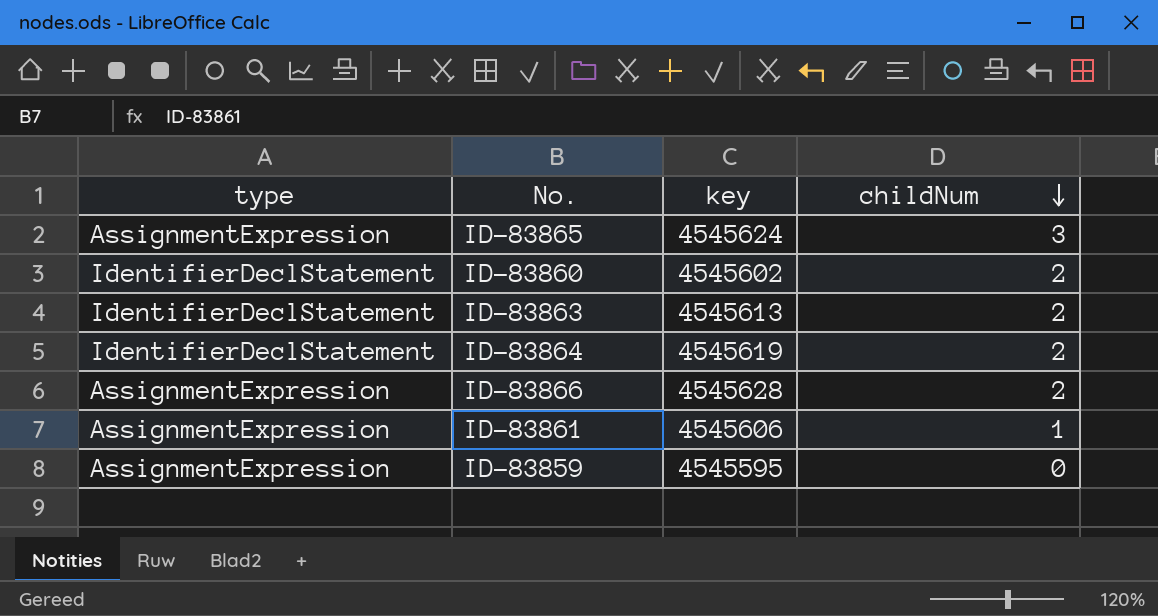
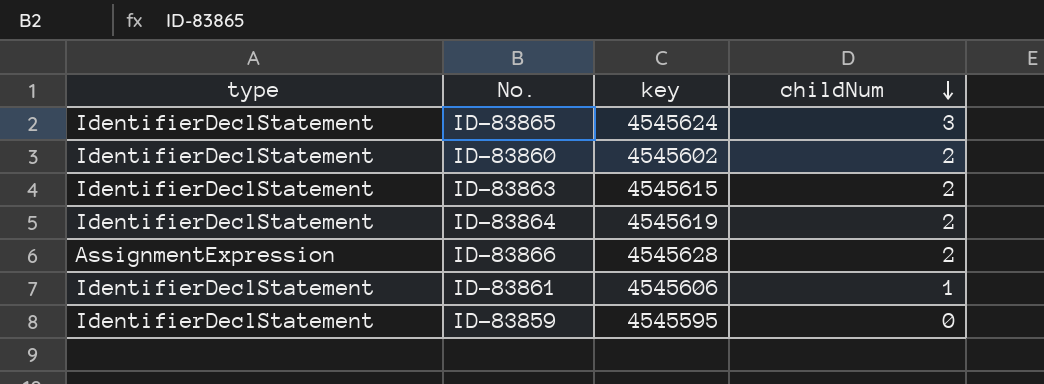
ID-83865 | type: AssignmentExpression -> IdentifierDeclStatement
ID-83863 | key: 4545613 -> 4545615
ID-83861 | type: AssignmentExpression -> IdentifierDeclStatement
ID-83859 | type: AssignmentExpression -> IdentifierDeclStatement

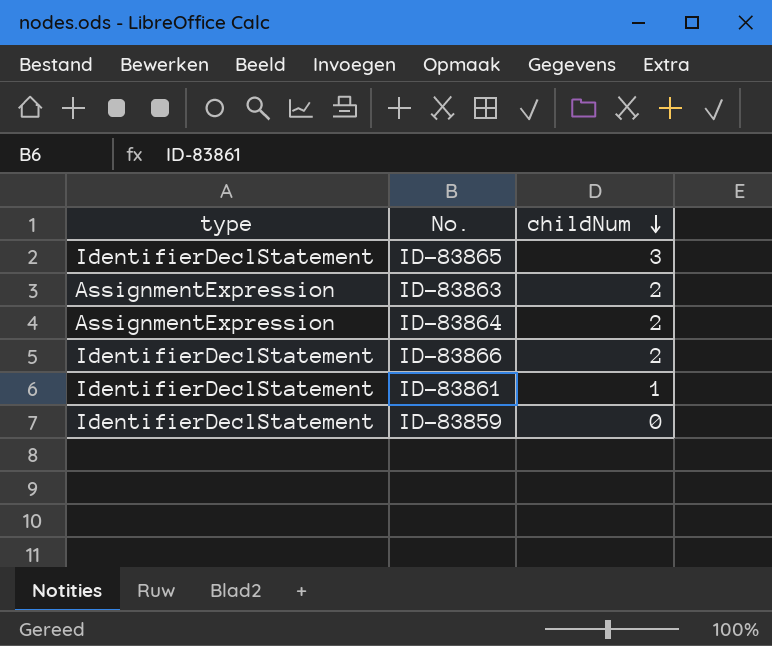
column key | position: 3 -> none
row ID-83860: IdentifierDeclStatement | 4545602 | 2 -> none
ID-83863 | type: IdentifierDeclStatement -> AssignmentExpression
ID-83864 | type: IdentifierDeclStatement -> AssignmentExpression
ID-83866 | type: AssignmentExpression -> IdentifierDeclStatement

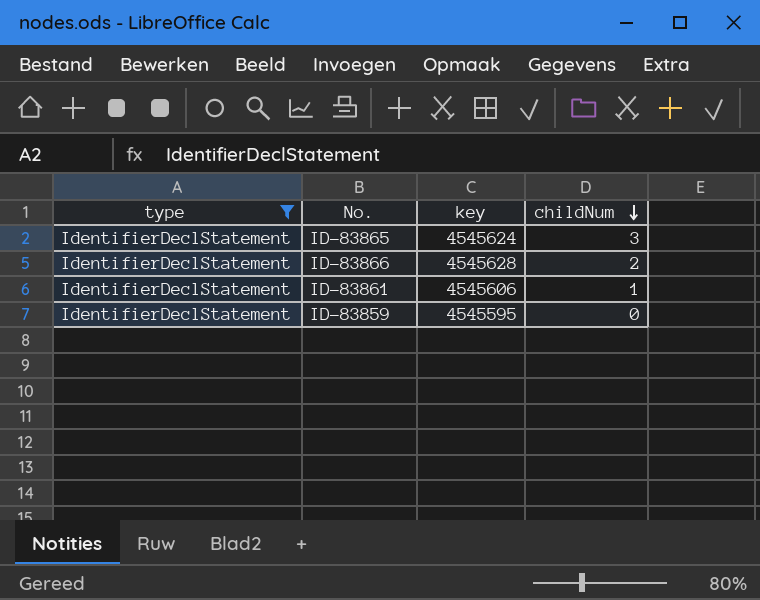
filter: none -> type = IdentifierDeclStatement
column key | position: none -> 3

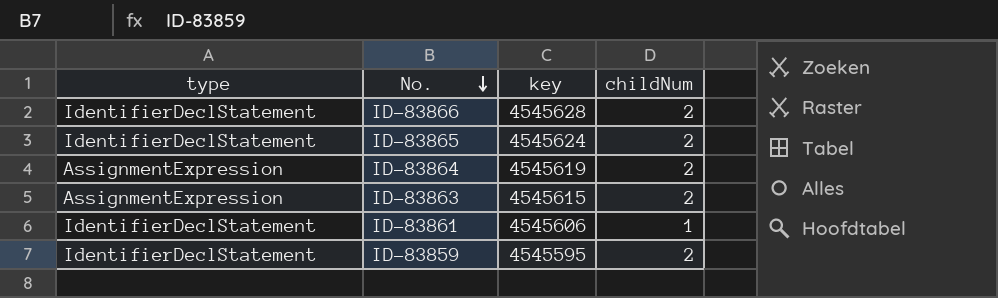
filter: type = IdentifierDeclStatement -> none
row order: childNum descending -> No. descending
ID-83865 | childNum: 3 -> 2
ID-83859 | childNum: 0 -> 2

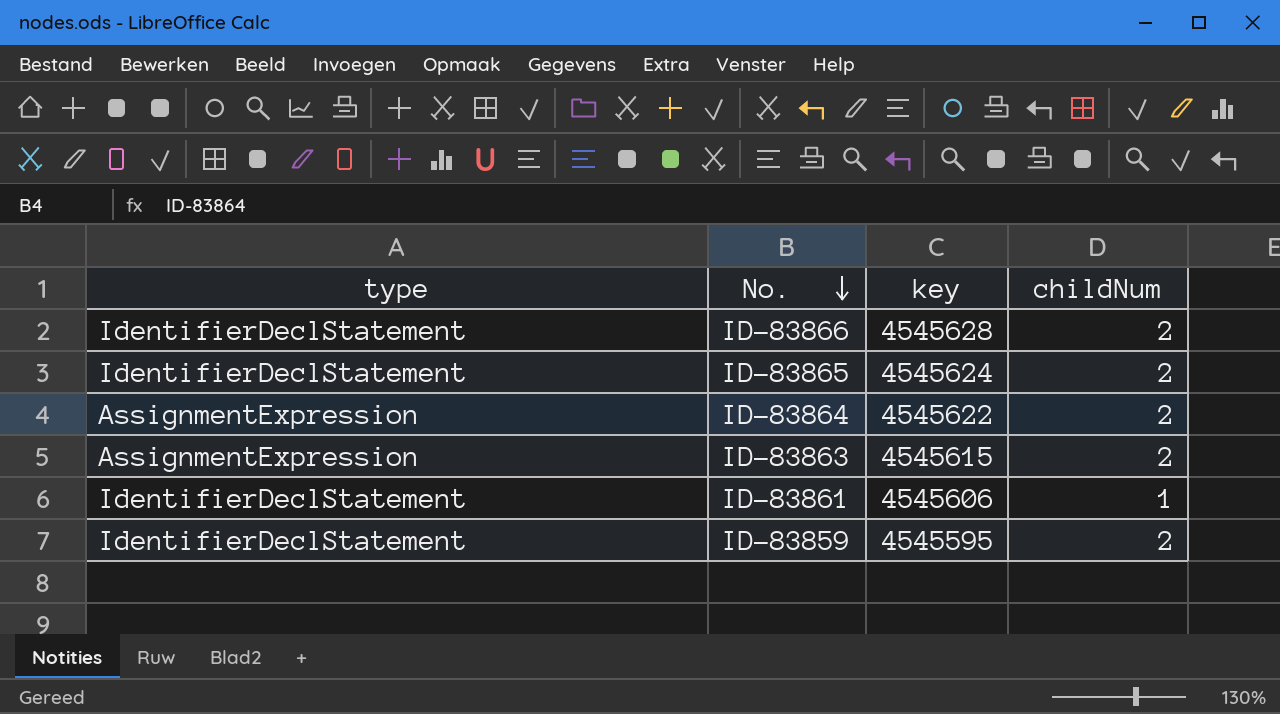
ID-83864 | key: 4545619 -> 4545622

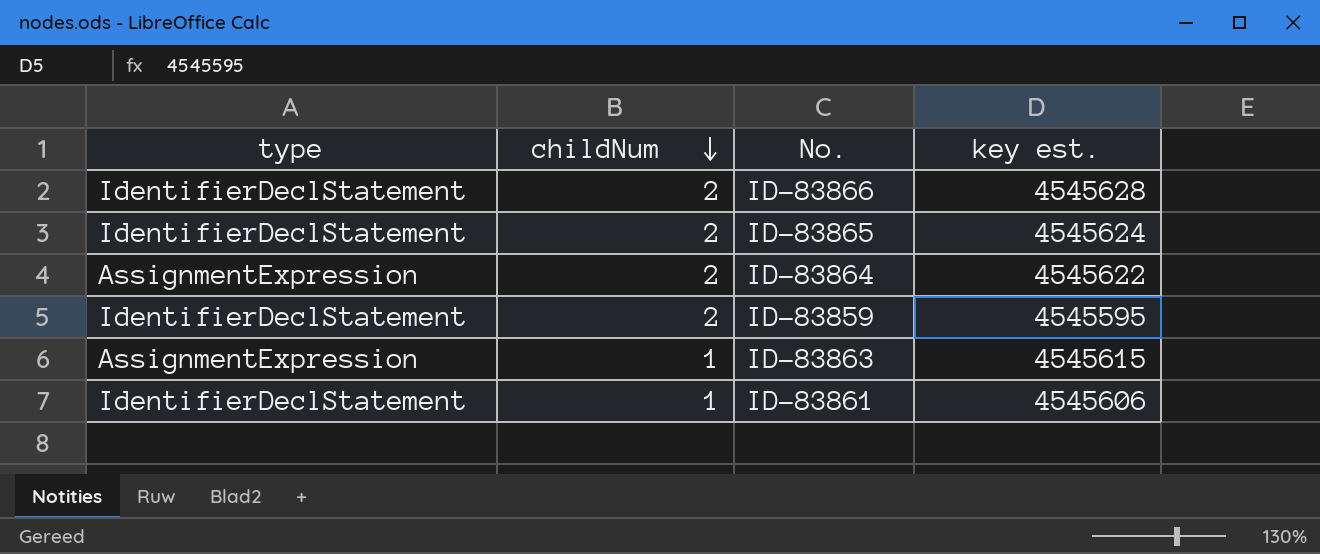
row order: No. descending -> childNum descending
column childNum | position: 4 -> 2
column name: key -> key est.
ID-83863 | childNum: 2 -> 1

